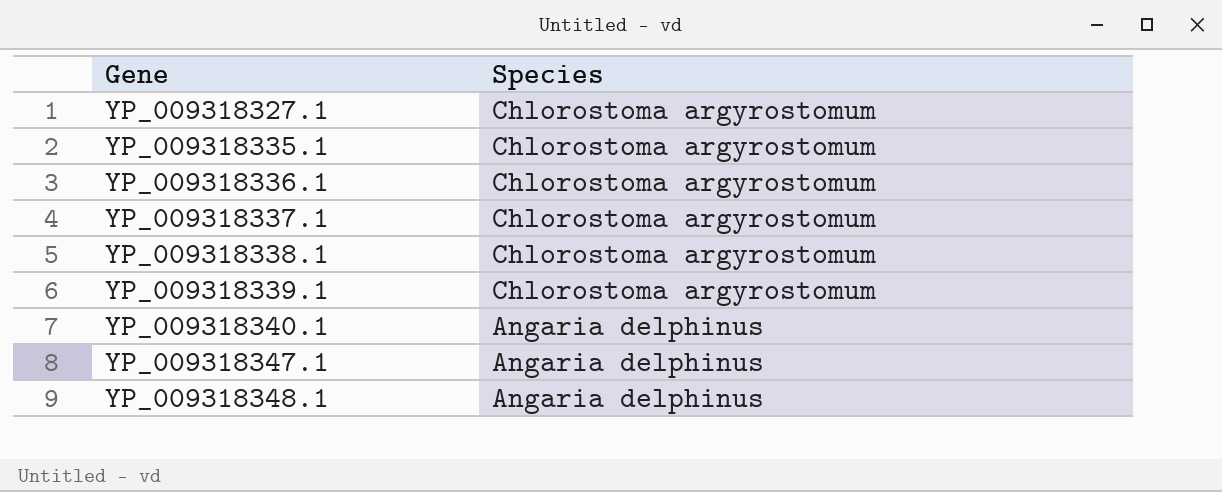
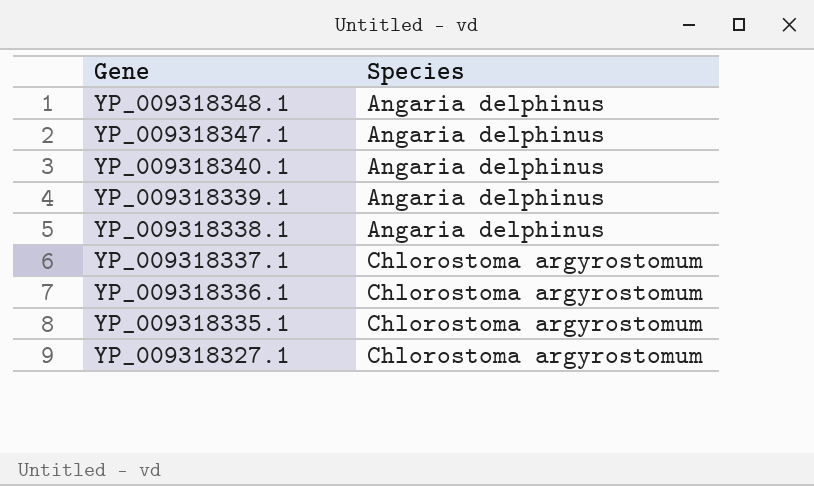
row order: Gene ascending -> Gene descending
YP_009318339.1 | Species: Chlorostoma argyrostomum -> Angaria delphinus
YP_009318338.1 | Species: Chlorostoma argyrostomum -> Angaria delphinus

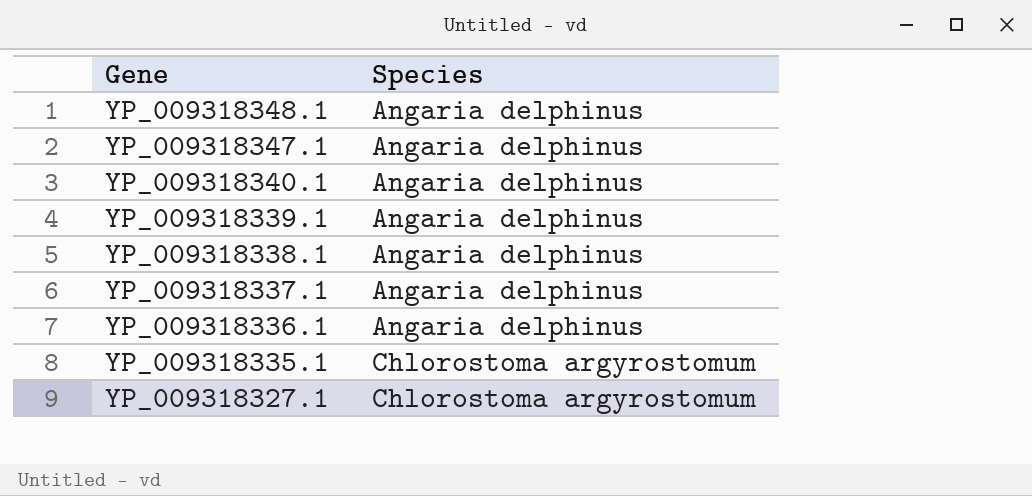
YP_009318337.1 | Species: Chlorostoma argyrostomum -> Angaria delphinus
YP_009318336.1 | Species: Chlorostoma argyrostomum -> Angaria delphinus

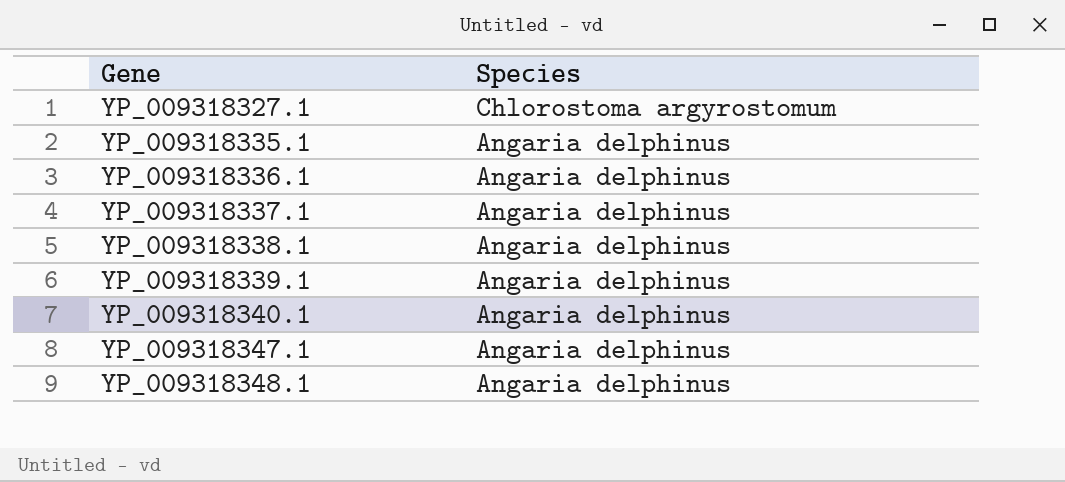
row order: Gene descending -> Gene ascending
YP_009318335.1 | Species: Chlorostoma argyrostomum -> Angaria delphinus

